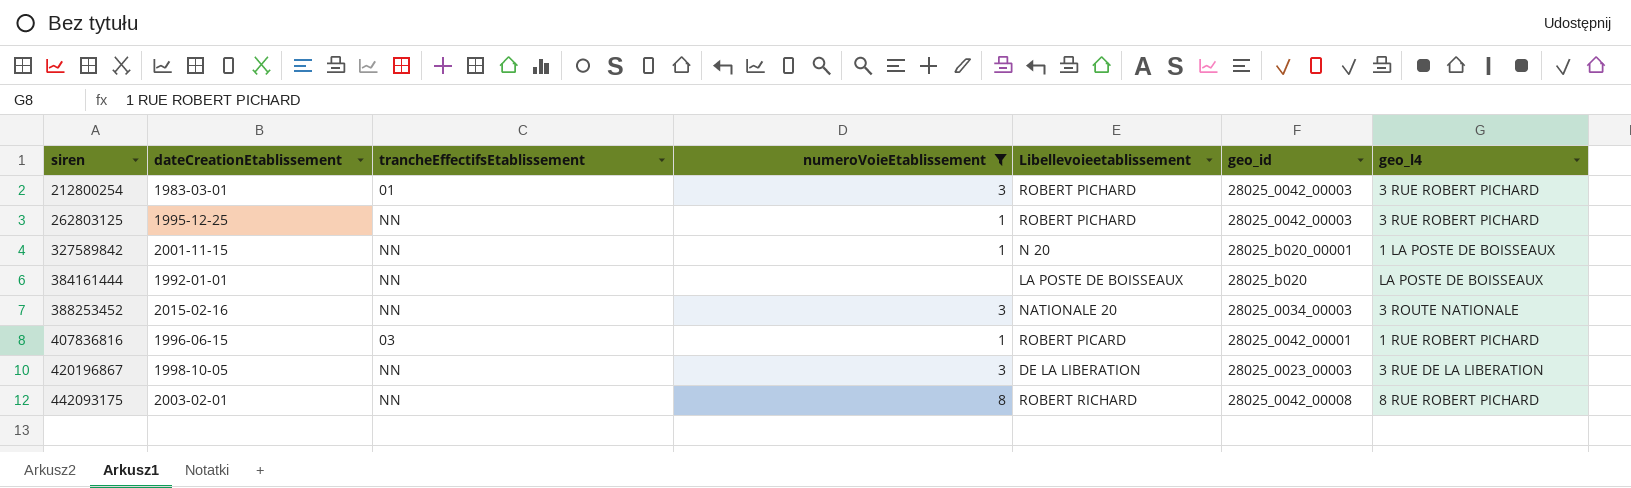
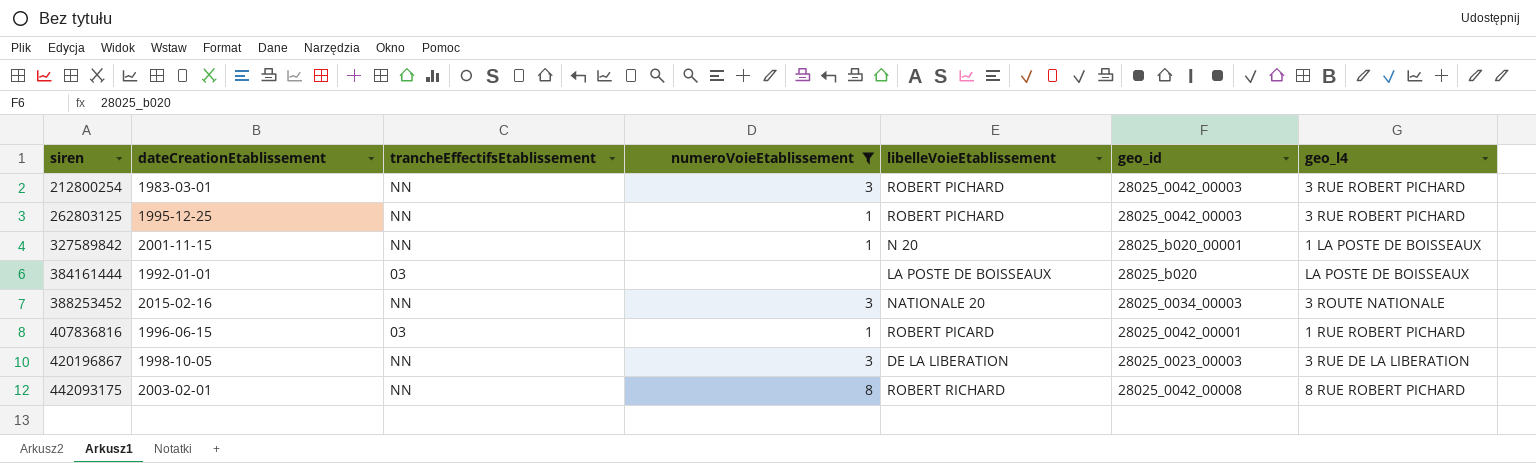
column name: Libellevoieetablissement -> libelleVoieEtablissement
212800254 | trancheEffectifsEtablissement: 01 -> NN
384161444 | trancheEffectifsEtablissement: NN -> 03

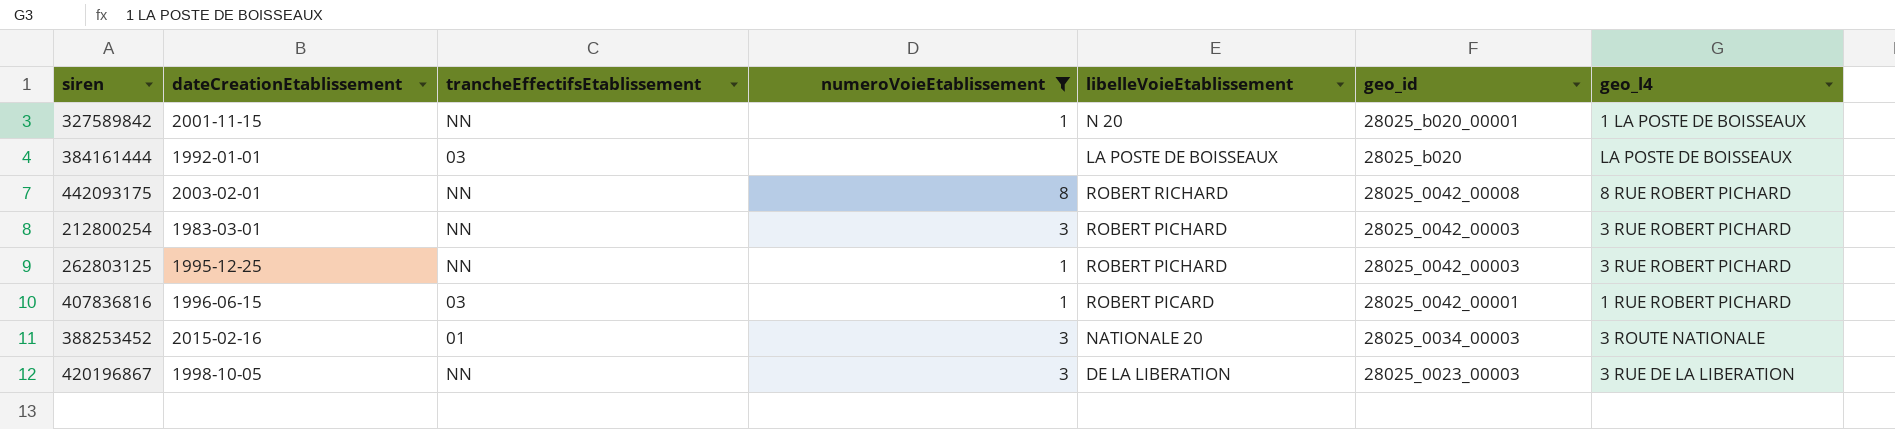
row order: siren ascending -> geo_id descending
388253452 | trancheEffectifsEtablissement: NN -> 01

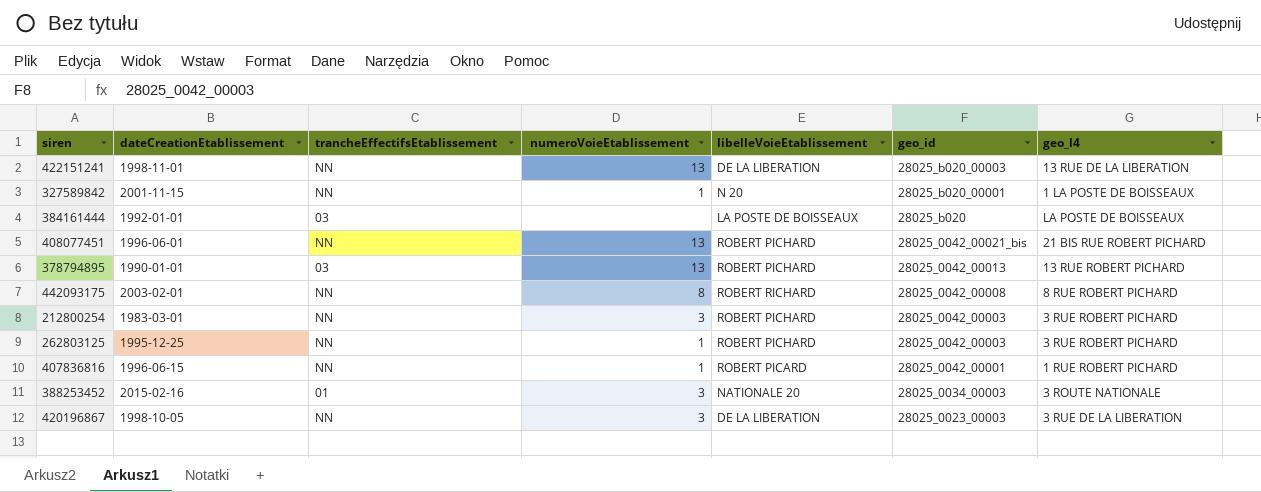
filter: numeroVoieEtablissement != 13 -> none
407836816 | trancheEffectifsEtablissement: 03 -> NN

